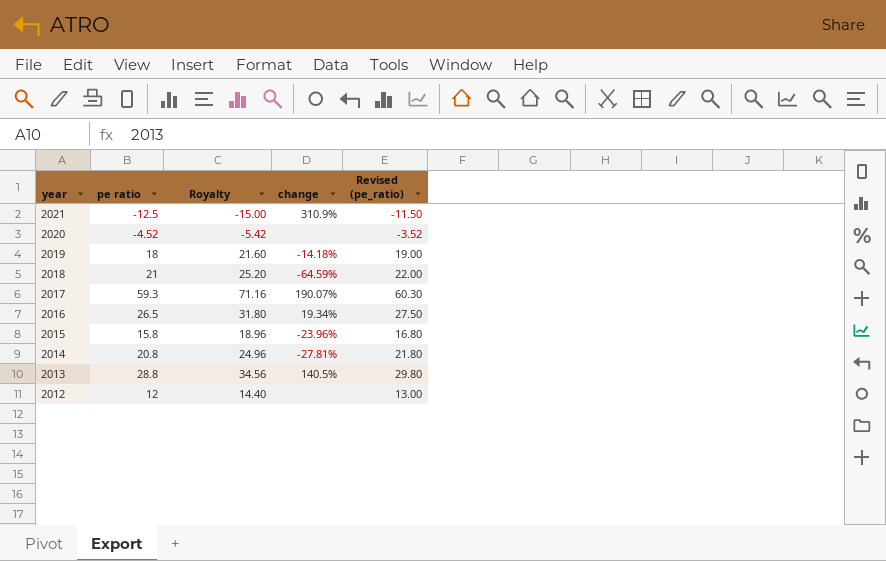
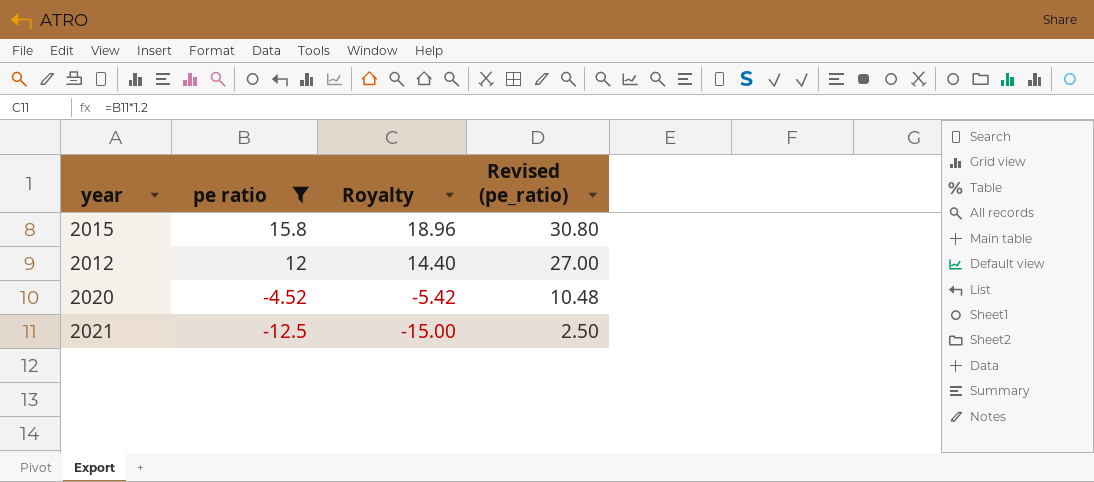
filter: none -> pe ratio <= 15.8
row order: year descending -> pe ratio descending
column change | position: 4 -> none
column Revised (pe_ratio) | formula: [pe ratio] + 1 -> [pe ratio] + 15

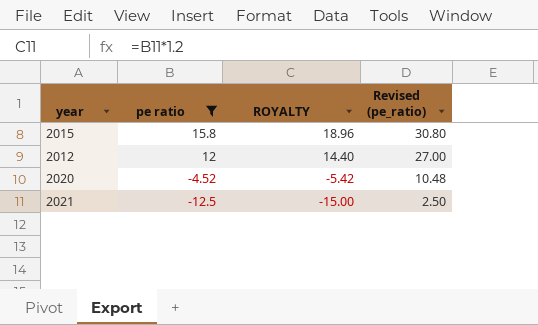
column name: Royalty -> ROYALTY

